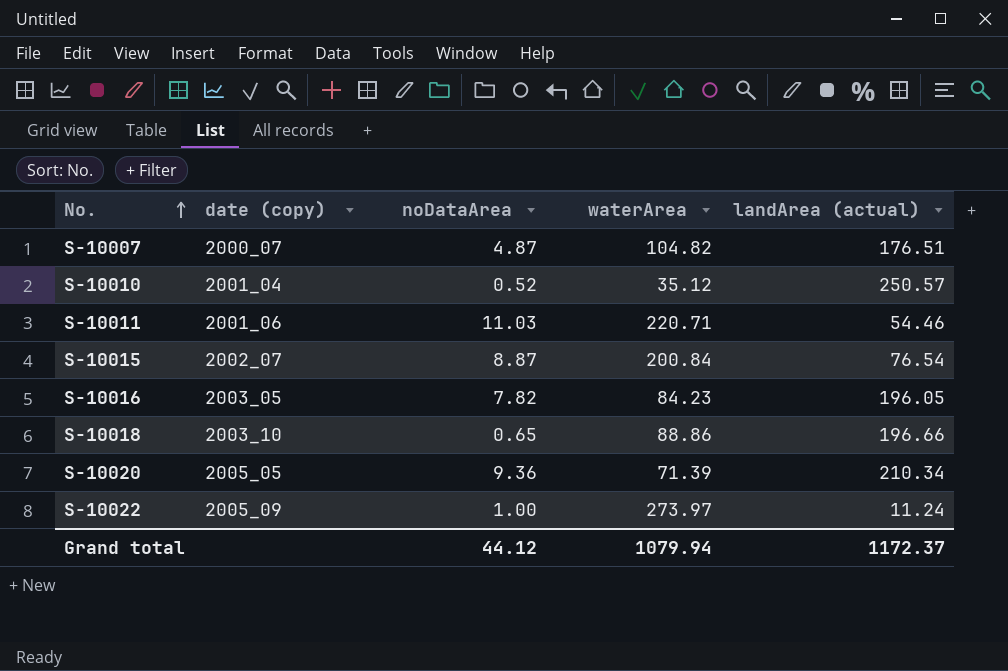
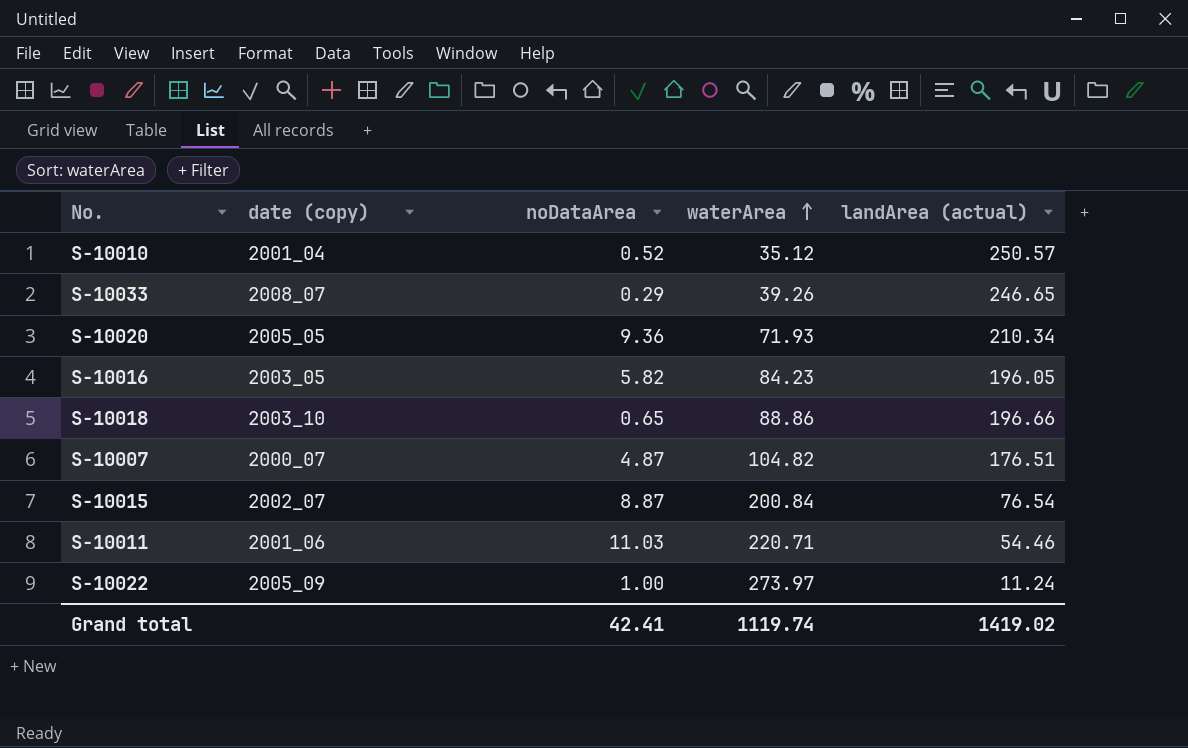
row order: No. ascending -> waterArea ascending
row S-10033: none -> 2008_07 | 0.29 | 39.26 | 246.65
S-10020 | waterArea: 71.39 -> 71.93
S-10016 | noDataArea: 7.82 -> 5.82
Grand total | noDataArea: 44.12 -> 42.41
Grand total | waterArea: 1079.94 -> 1119.74
Grand total | landArea (actual): 1172.37 -> 1419.02

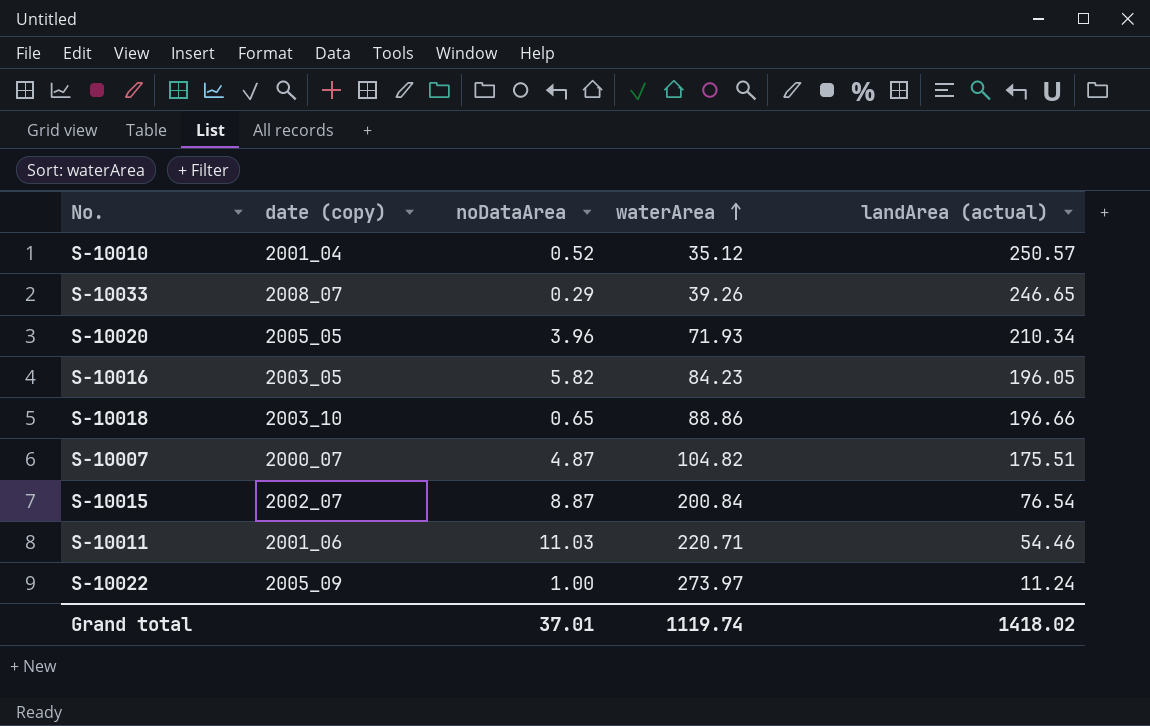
S-10020 | noDataArea: 9.36 -> 3.96
S-10007 | landArea (actual): 176.51 -> 175.51
Grand total | noDataArea: 42.41 -> 37.01
Grand total | landArea (actual): 1419.02 -> 1418.02

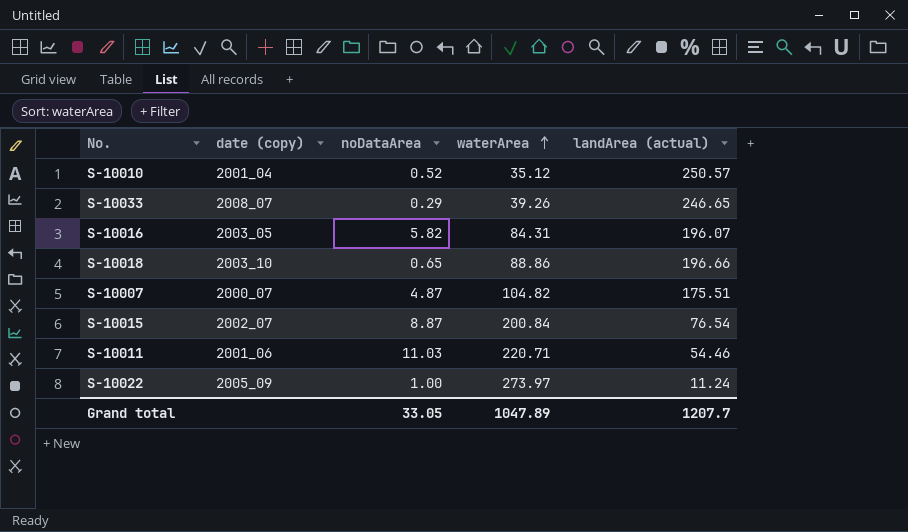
row S-10020: 2005_05 | 3.96 | 71.93 | 210.34 -> none
S-10016 | waterArea: 84.23 -> 84.31
S-10016 | landArea (actual): 196.05 -> 196.07
Grand total | noDataArea: 37.01 -> 33.05
Grand total | waterArea: 1119.74 -> 1047.89
Grand total | landArea (actual): 1418.02 -> 1207.7

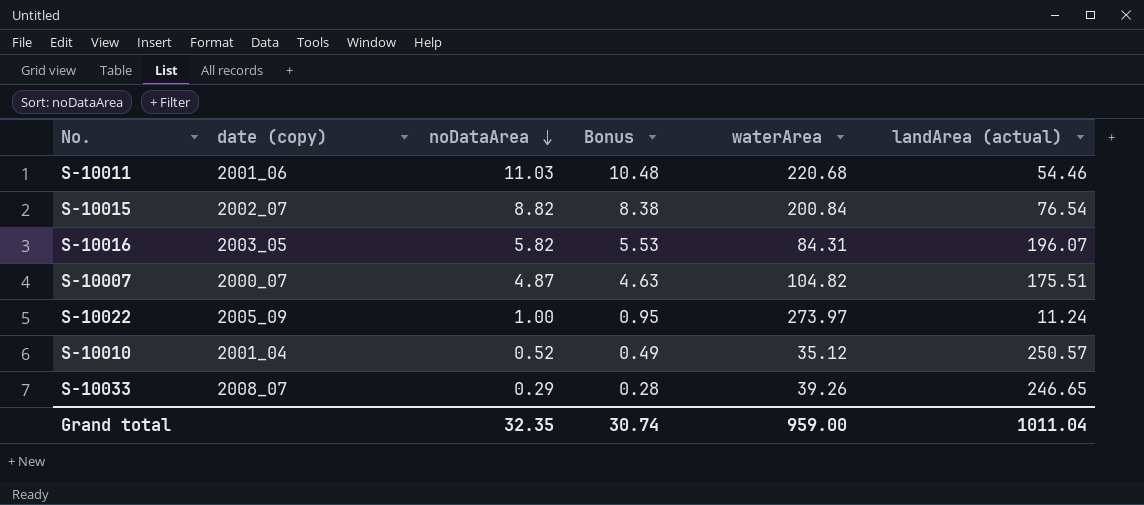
row order: waterArea ascending -> noDataArea descending
column Bonus | formula: none -> [noDataArea] * 0.95
row S-10018: 2003_10 | 0.65 | 88.86 | 196.66 -> none
S-10011 | waterArea: 220.71 -> 220.68
S-10015 | noDataArea: 8.87 -> 8.82
Grand total | noDataArea: 33.05 -> 32.35
Grand total | waterArea: 1047.89 -> 959.00
Grand total | landArea (actual): 1207.7 -> 1011.04

